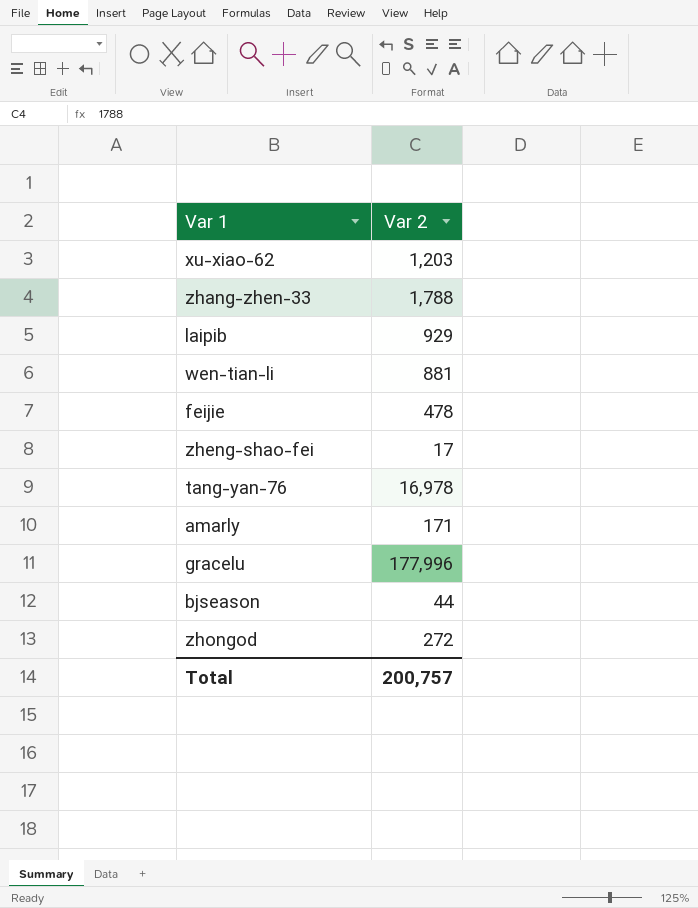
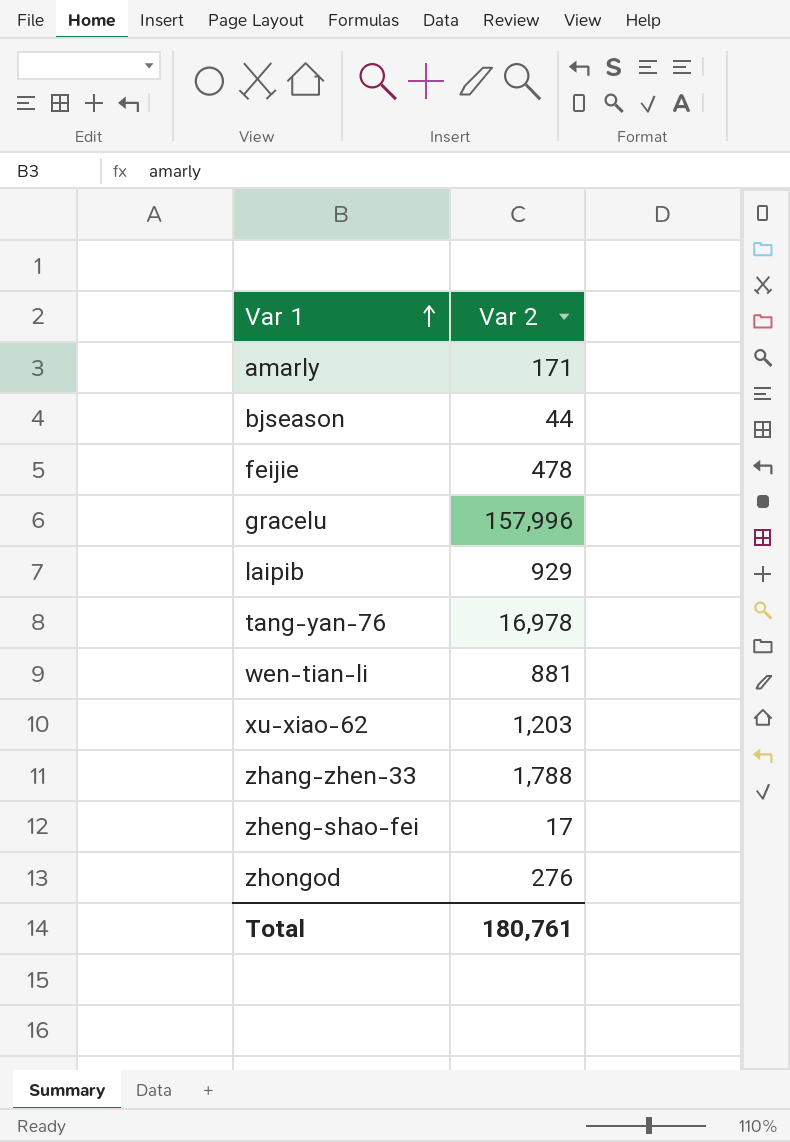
row order: none -> Var 1 ascending
gracelu | Var 2: 177,996 -> 157,996
zhongod | Var 2: 272 -> 276
Total | Var 2: 200,757 -> 180,761

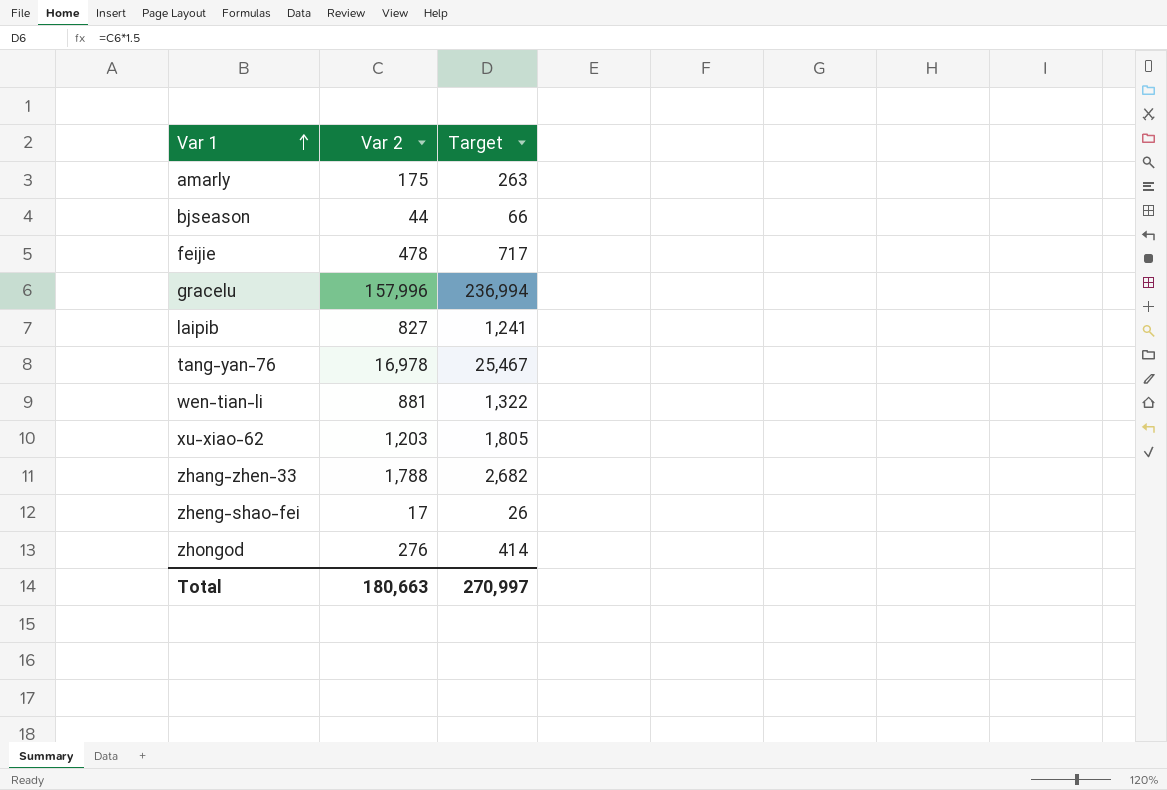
column Target | formula: none -> [Var 2] * 1.5
amarly | Var 2: 171 -> 175
laipib | Var 2: 929 -> 827
Total | Var 2: 180,761 -> 180,663

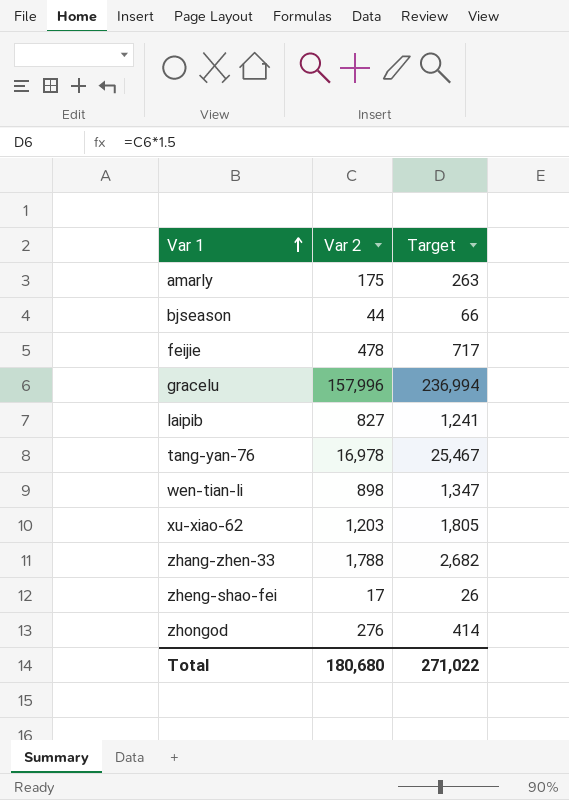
wen-tian-li | Var 2: 881 -> 898
wen-tian-li | Target: 1,322 -> 1,347
Total | Var 2: 180,663 -> 180,680
Total | Target: 270,997 -> 271,022

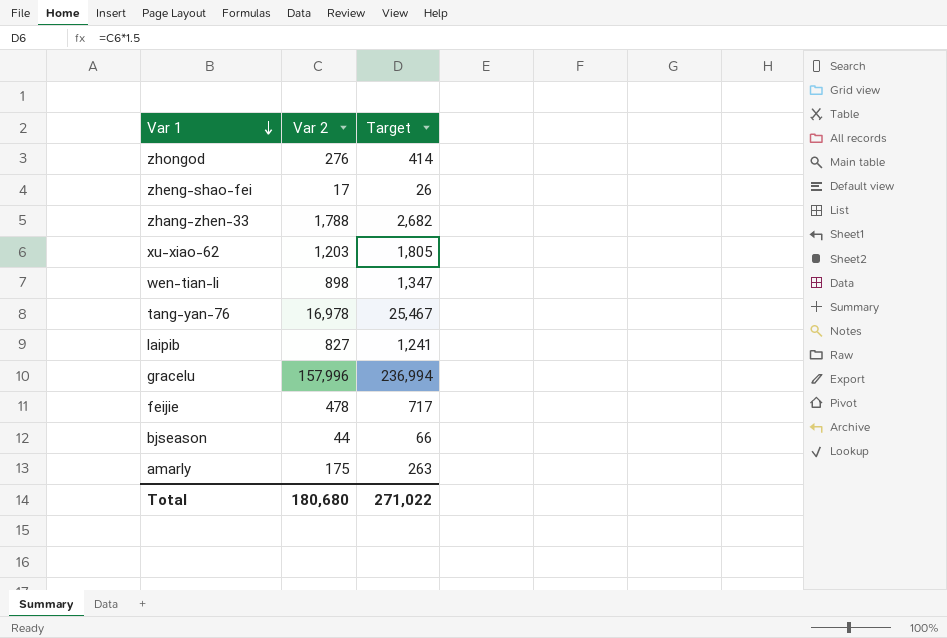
row order: Var 1 ascending -> Var 1 descending

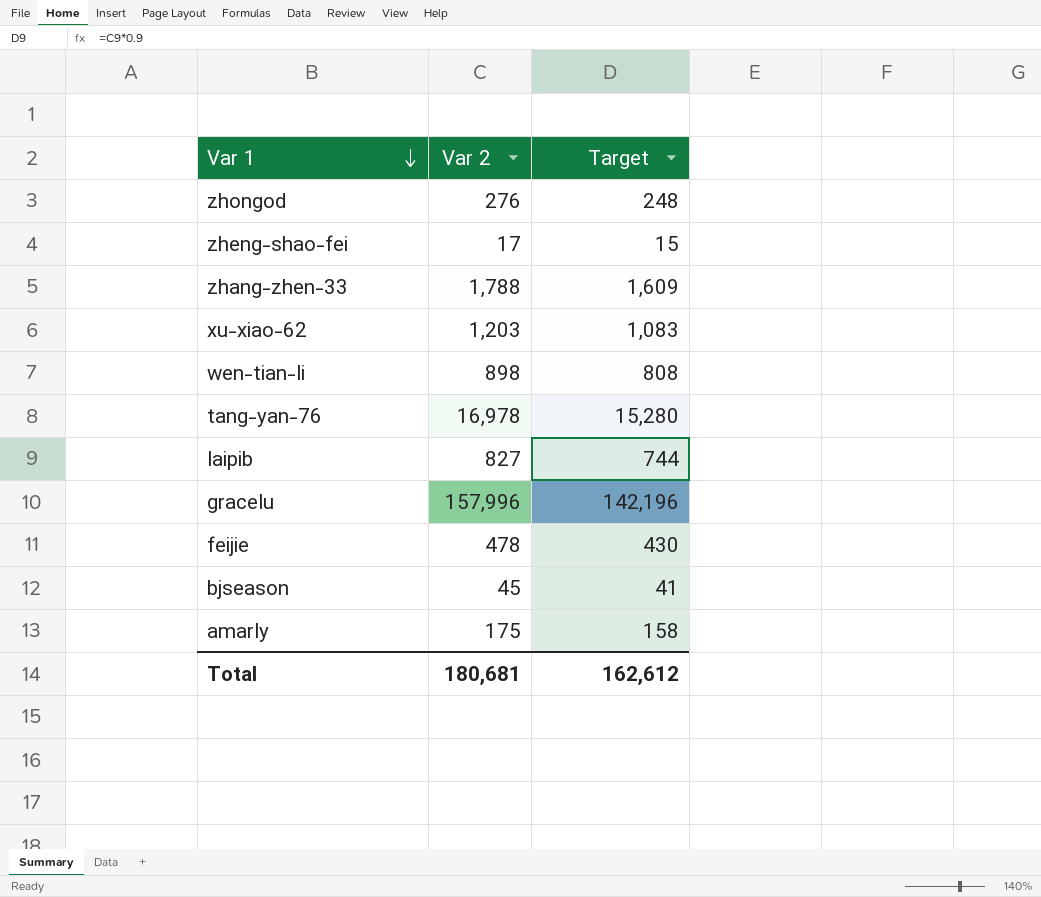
column Target | formula: [Var 2] * 1.5 -> [Var 2] * 0.9
bjseason | Var 2: 44 -> 45
Total | Var 2: 180,680 -> 180,681
Total | Target: 271,022 -> 162,612

